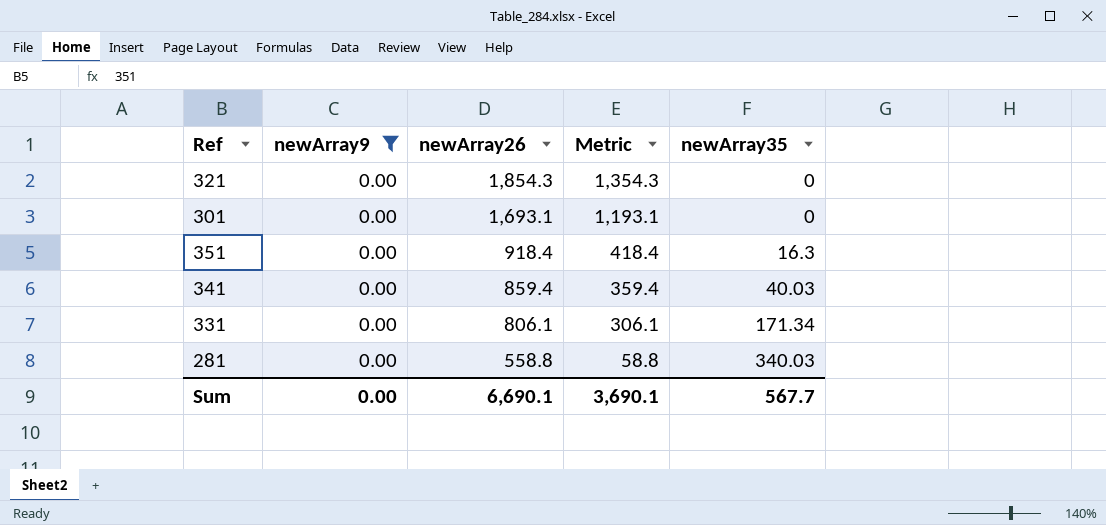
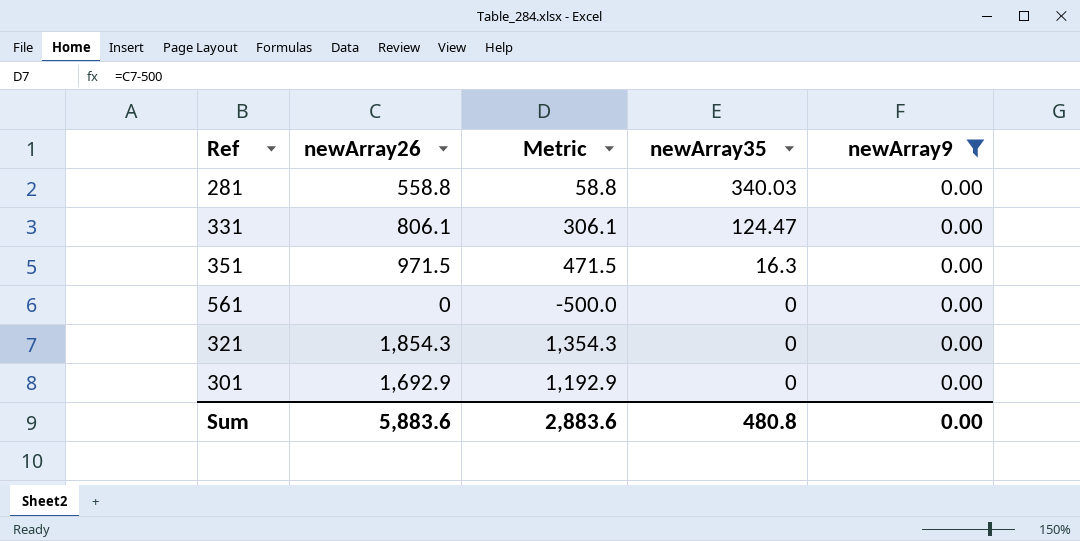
row order: newArray26 descending -> newArray35 descending
column newArray9 | position: 2 -> 5
row 341: 0.00 | 859.4 | 359.4 | 40.03 -> none
331 | newArray35: 171.34 -> 124.47
351 | newArray26: 918.4 -> 971.5
351 | Metric: 418.4 -> 471.5
row 561: none -> 0 | -500.0 | 0 | 0.00
301 | newArray26: 1,693.1 -> 1,692.9
301 | Metric: 1,193.1 -> 1,192.9
Sum | newArray26: 6,690.1 -> 5,883.6
Sum | Metric: 3,690.1 -> 2,883.6
Sum | newArray35: 567.7 -> 480.8

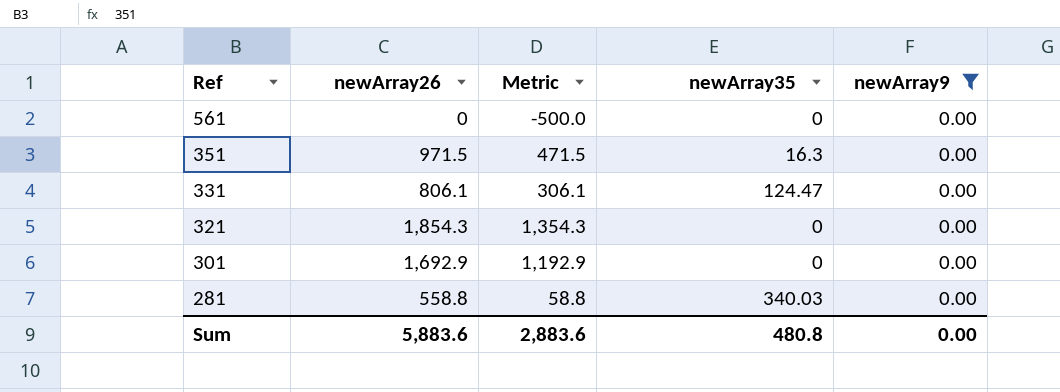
row order: newArray35 descending -> Ref descending

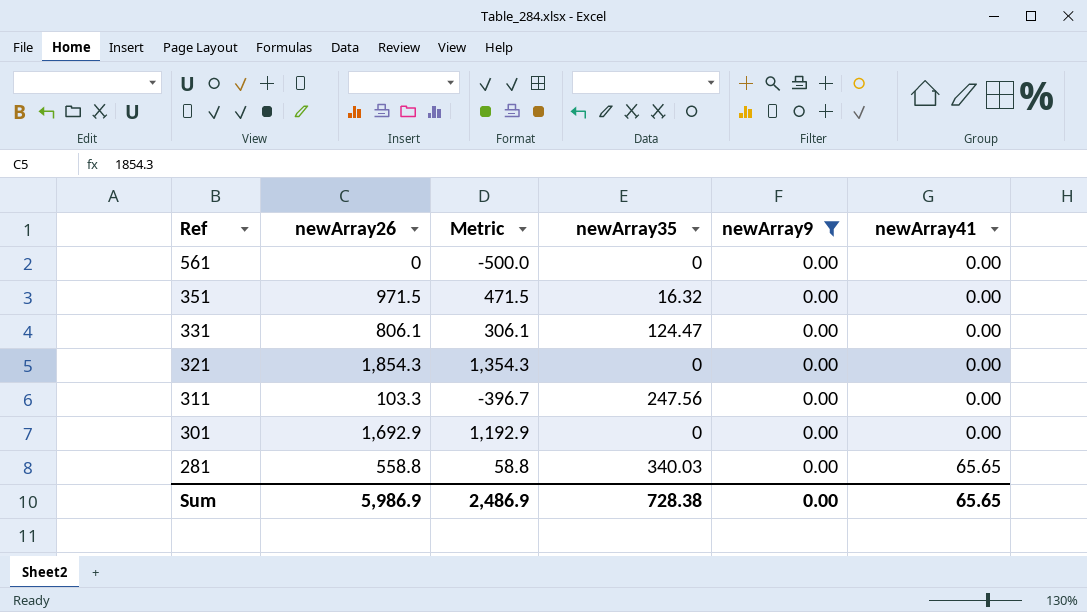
column newArray41 | position: none -> 6
351 | newArray35: 16.3 -> 16.32
row 311: none -> 103.3 | -396.7 | 247.56 | 0.00 | 0.00
Sum | newArray26: 5,883.6 -> 5,986.9
Sum | Metric: 2,883.6 -> 2,486.9
Sum | newArray35: 480.8 -> 728.38

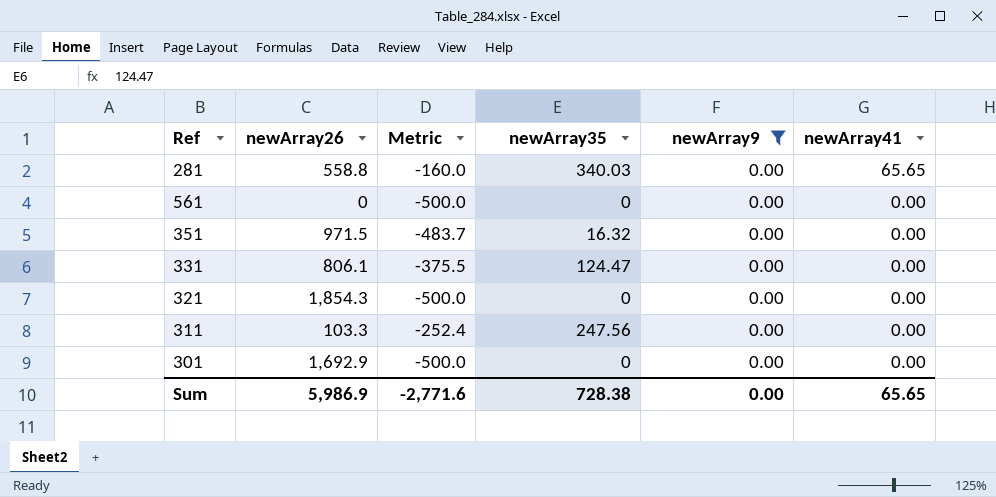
row order: Ref descending -> newArray41 descending
column Metric | formula: [newArray26] - 500 -> [newArray35] - 500
Sum | Metric: 2,486.9 -> -2,771.6

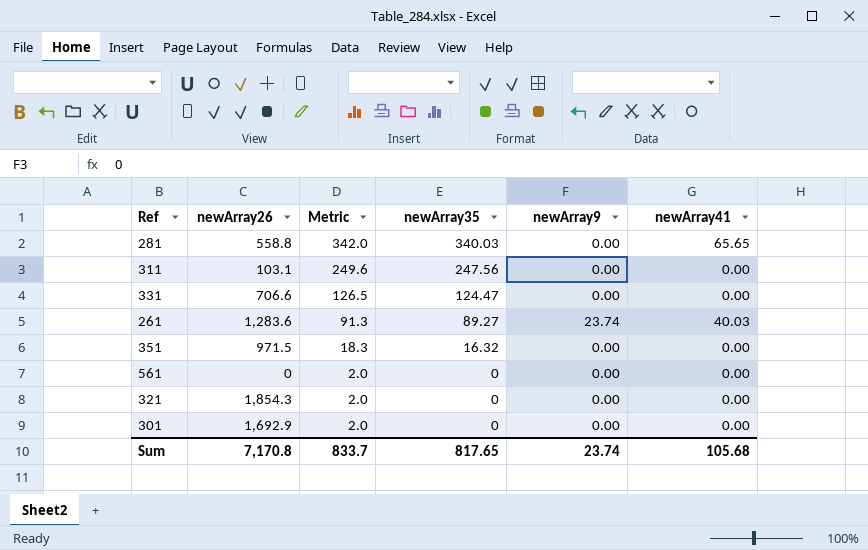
filter: newArray9 = 0.00 -> none
row order: newArray41 descending -> Metric descending
column Metric | formula: [newArray35] - 500 -> [newArray35] + 2
311 | newArray26: 103.3 -> 103.1
331 | newArray26: 806.1 -> 706.6
Sum | newArray26: 5,986.9 -> 7,170.8
Sum | Metric: -2,771.6 -> 833.7
Sum | newArray35: 728.38 -> 817.65
Sum | newArray9: 0.00 -> 23.74
Sum | newArray41: 65.65 -> 105.68

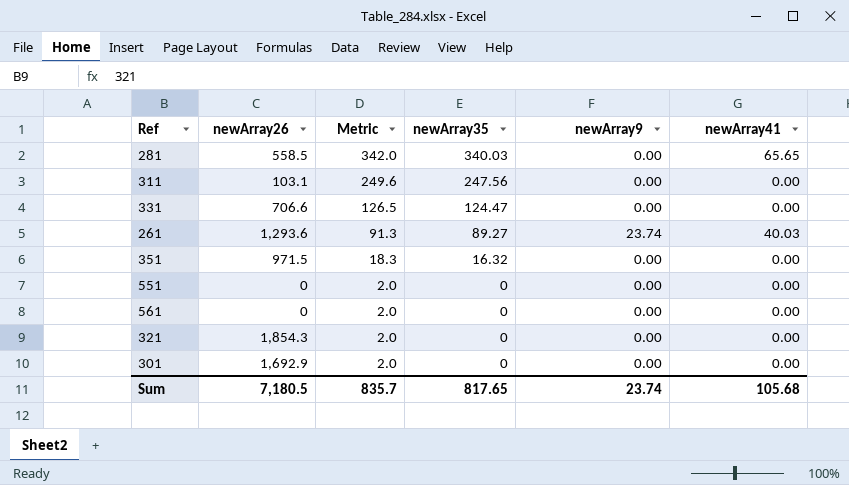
281 | newArray26: 558.8 -> 558.5
261 | newArray26: 1,283.6 -> 1,293.6
row 551: none -> 0 | 2.0 | 0 | 0.00 | 0.00
Sum | newArray26: 7,170.8 -> 7,180.5
Sum | Metric: 833.7 -> 835.7

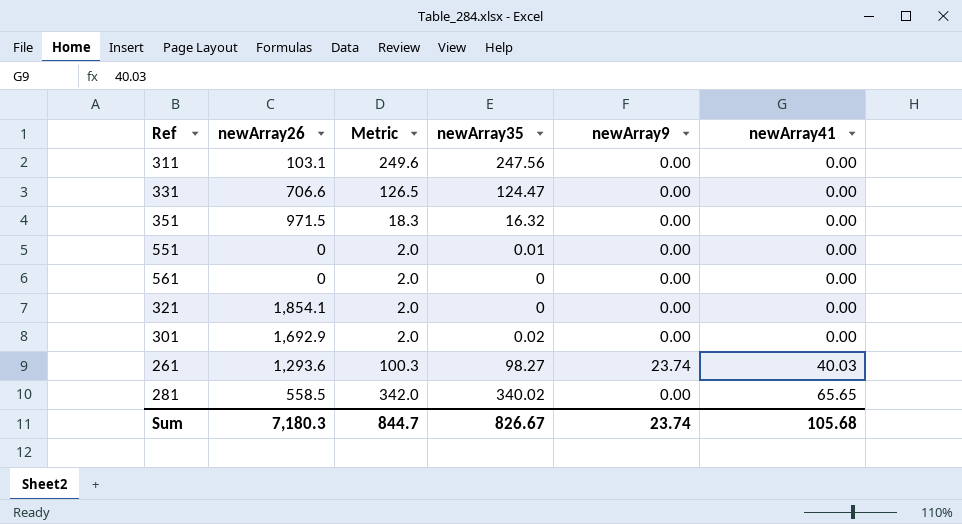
row order: Metric descending -> newArray41 ascending
551 | newArray35: 0 -> 0.01
321 | newArray26: 1,854.3 -> 1,854.1
301 | newArray35: 0 -> 0.02
261 | Metric: 91.3 -> 100.3
261 | newArray35: 89.27 -> 98.27
281 | newArray35: 340.03 -> 340.02
Sum | newArray26: 7,180.5 -> 7,180.3
Sum | Metric: 835.7 -> 844.7
Sum | newArray35: 817.65 -> 826.67

